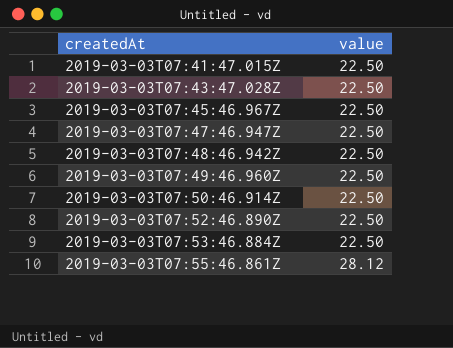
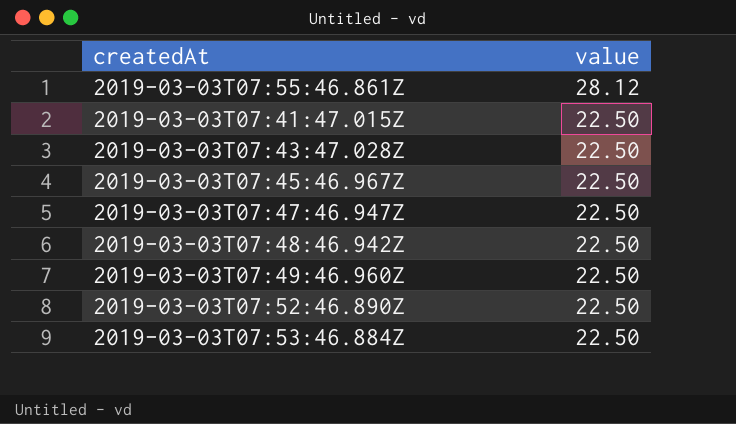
row order: createdAt ascending -> value descending
row 2019-03-03T07:50:46.914Z: 22.50 -> none

